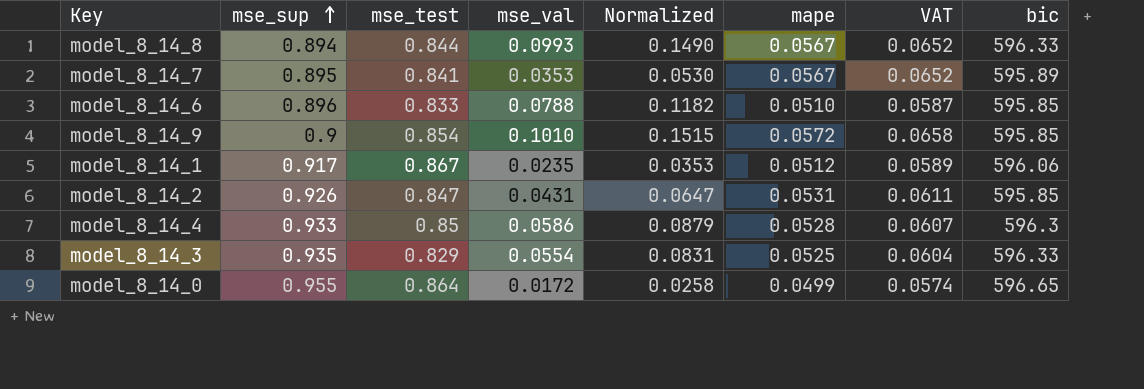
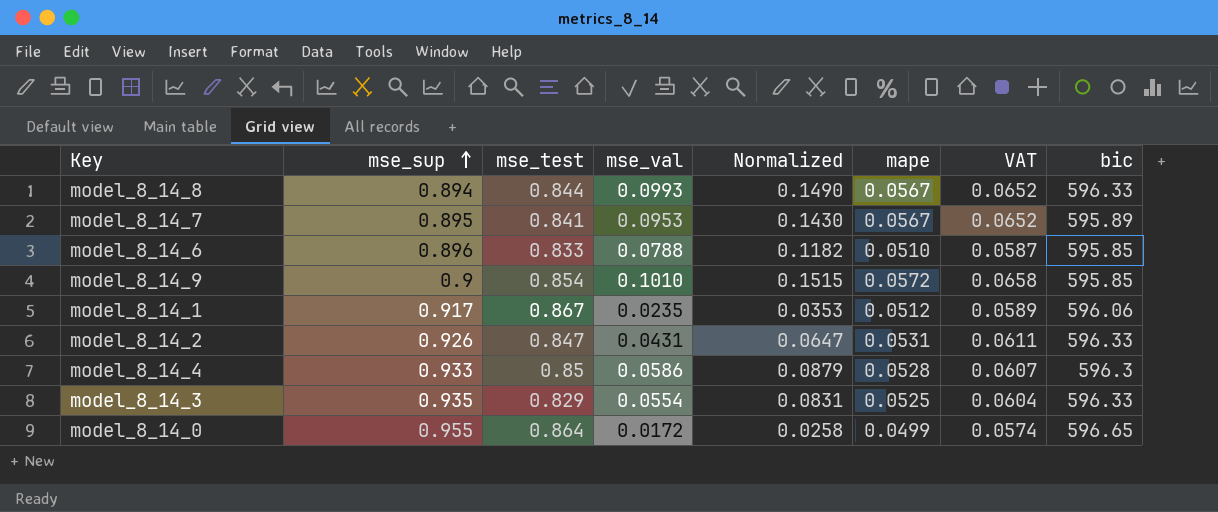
model_8_14_7 | mse_val: 0.0353 -> 0.0953
model_8_14_7 | Normalized: 0.0530 -> 0.1430
model_8_14_2 | bic: 595.85 -> 596.33

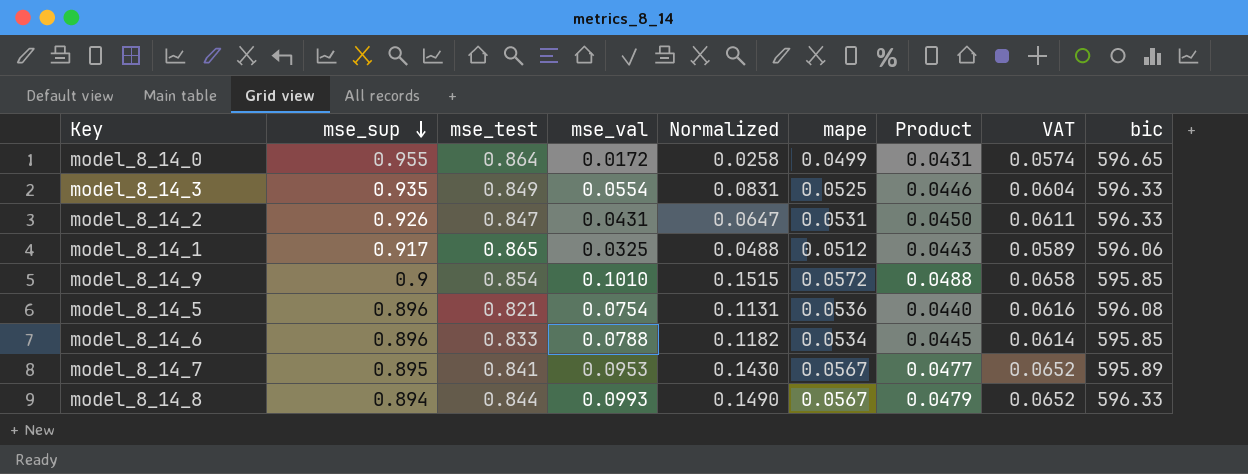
row order: mse_sup ascending -> mse_sup descending
column Product | formula: none -> [mse_test] * [mape]
row model_8_14_4: 0.933 | 0.85 | 0.0586 | 0.0879 | 0.0528 | 0.0607 | 596.3 -> none
model_8_14_3 | mse_test: 0.829 -> 0.849
model_8_14_1 | mse_test: 0.867 -> 0.865
model_8_14_1 | mse_val: 0.0235 -> 0.0325
model_8_14_1 | Normalized: 0.0353 -> 0.0488
row model_8_14_5: none -> 0.896 | 0.821 | 0.0754 | 0.1131 | 0.0536 | 0.0440 | 0.0616 | 596.08
model_8_14_6 | mape: 0.0510 -> 0.0534
model_8_14_6 | VAT: 0.0587 -> 0.0614

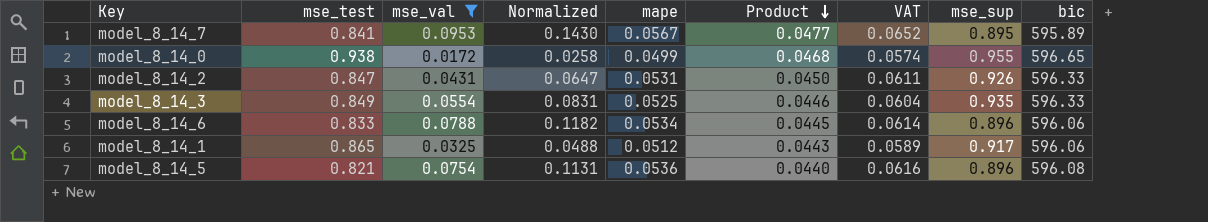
filter: none -> mse_val <= 0.0953
row order: mse_sup descending -> Product descending
column mse_sup | position: 2 -> 8
model_8_14_0 | mse_test: 0.864 -> 0.938
model_8_14_0 | Product: 0.0431 -> 0.0468
model_8_14_6 | bic: 595.85 -> 596.06

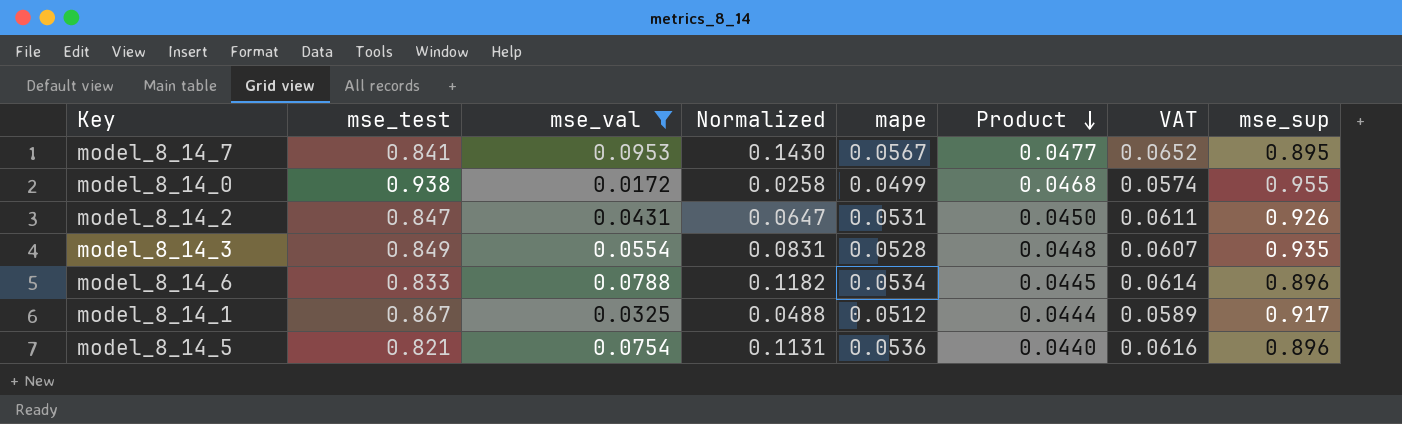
column bic | position: 9 -> none
model_8_14_3 | mape: 0.0525 -> 0.0528
model_8_14_3 | Product: 0.0446 -> 0.0448
model_8_14_3 | VAT: 0.0604 -> 0.0607
model_8_14_1 | mse_test: 0.865 -> 0.867
model_8_14_1 | Product: 0.0443 -> 0.0444

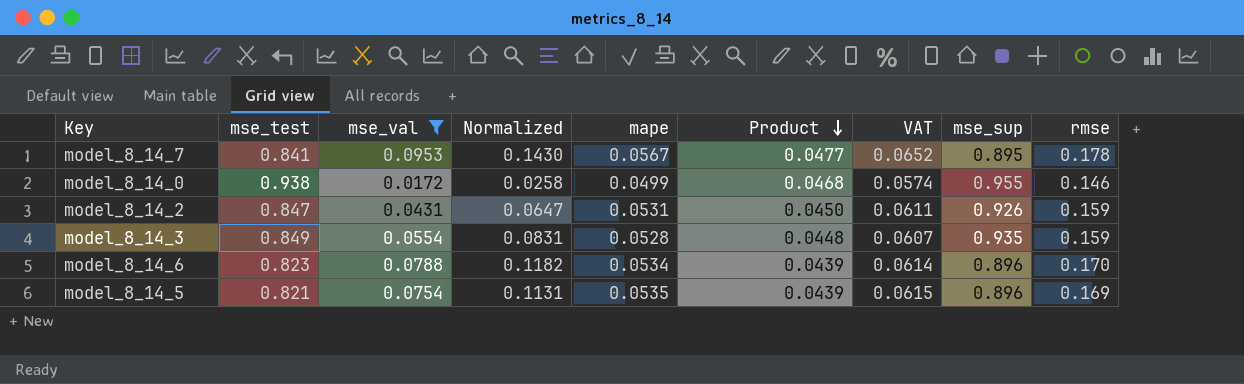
column rmse | position: none -> 9
row model_8_14_1: 0.867 | 0.0325 | 0.0488 | 0.0512 | 0.0444 | 0.0589 | 0.917 -> none
model_8_14_6 | mse_test: 0.833 -> 0.823
model_8_14_6 | Product: 0.0445 -> 0.0439
model_8_14_5 | mape: 0.0536 -> 0.0535
model_8_14_5 | Product: 0.0440 -> 0.0439
model_8_14_5 | VAT: 0.0616 -> 0.0615

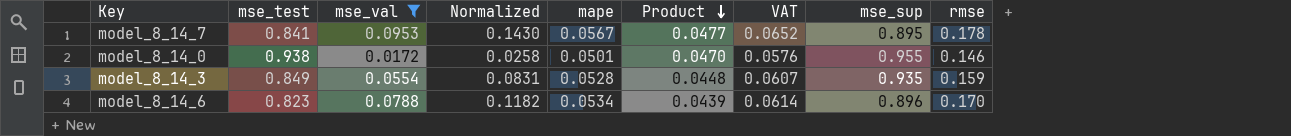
row model_8_14_2: 0.847 | 0.0431 | 0.0647 | 0.0531 | 0.0450 | 0.0611 | 0.926 | 0.159 -> none
row model_8_14_5: 0.821 | 0.0754 | 0.1131 | 0.0535 | 0.0439 | 0.0615 | 0.896 | 0.169 -> none
model_8_14_0 | mape: 0.0499 -> 0.0501
model_8_14_0 | Product: 0.0468 -> 0.0470
model_8_14_0 | VAT: 0.0574 -> 0.0576

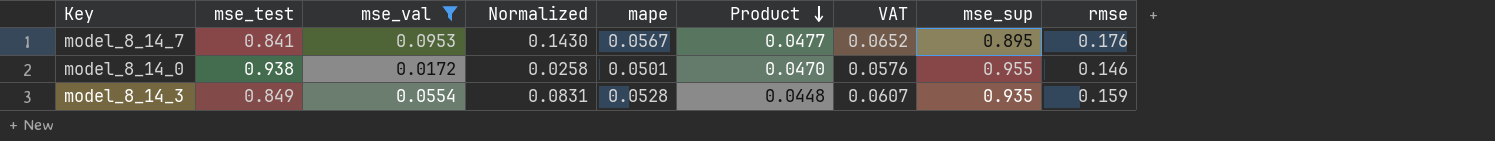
row model_8_14_6: 0.823 | 0.0788 | 0.1182 | 0.0534 | 0.0439 | 0.0614 | 0.896 | 0.170 -> none
model_8_14_7 | rmse: 0.178 -> 0.176

